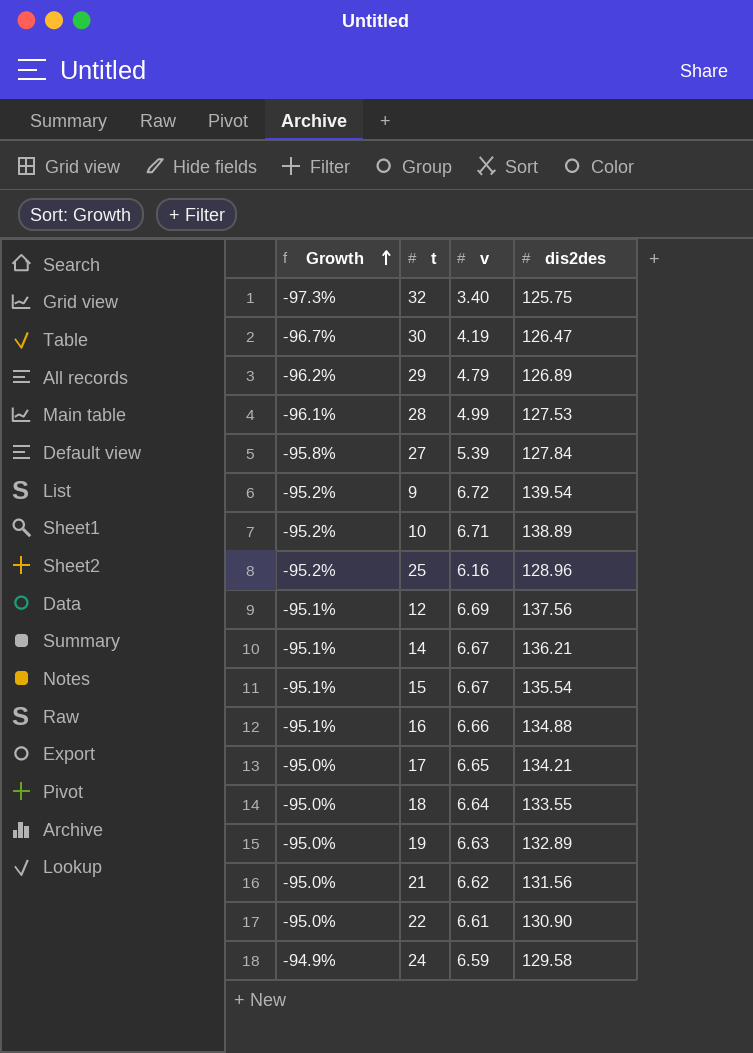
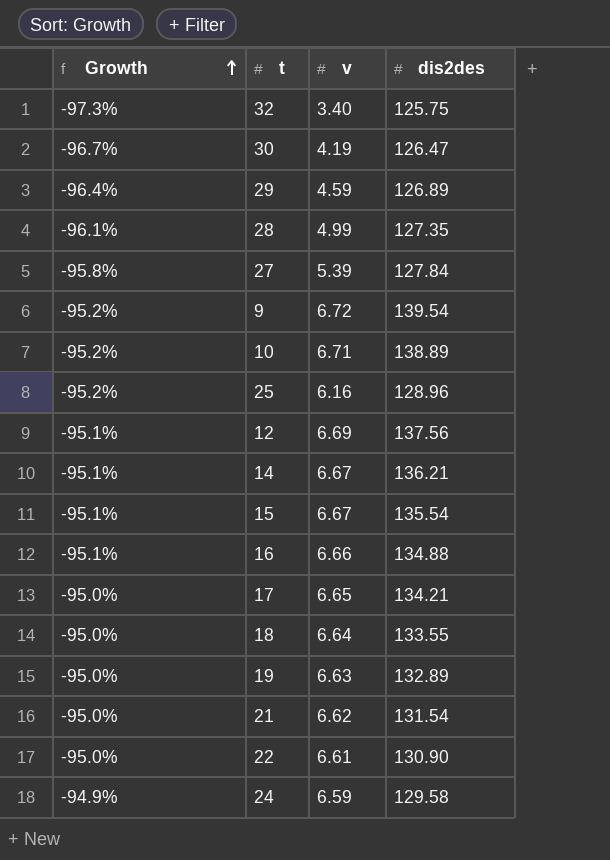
29 | Growth: -96.2% -> -96.4%
29 | v: 4.79 -> 4.59
28 | dis2des: 127.53 -> 127.35
21 | dis2des: 131.56 -> 131.54

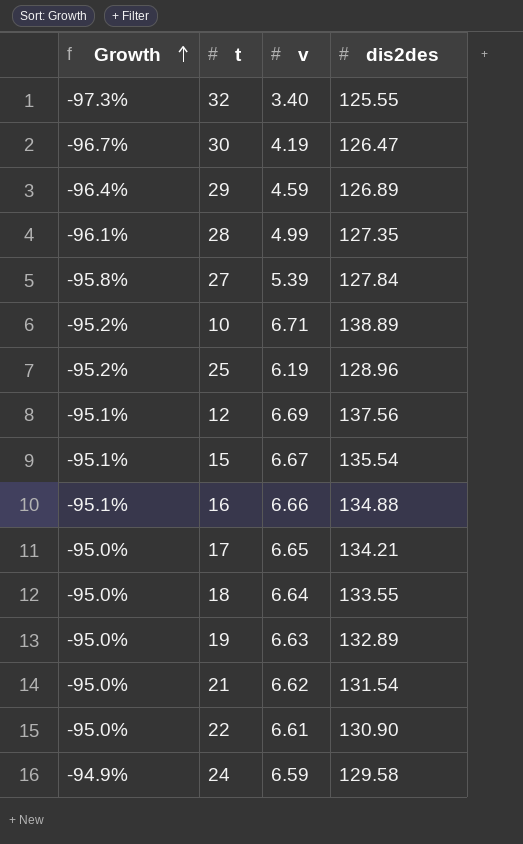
row 9: -95.2% | 6.72 | 139.54 -> none
row 14: -95.1% | 6.67 | 136.21 -> none
32 | dis2des: 125.75 -> 125.55
25 | v: 6.16 -> 6.19

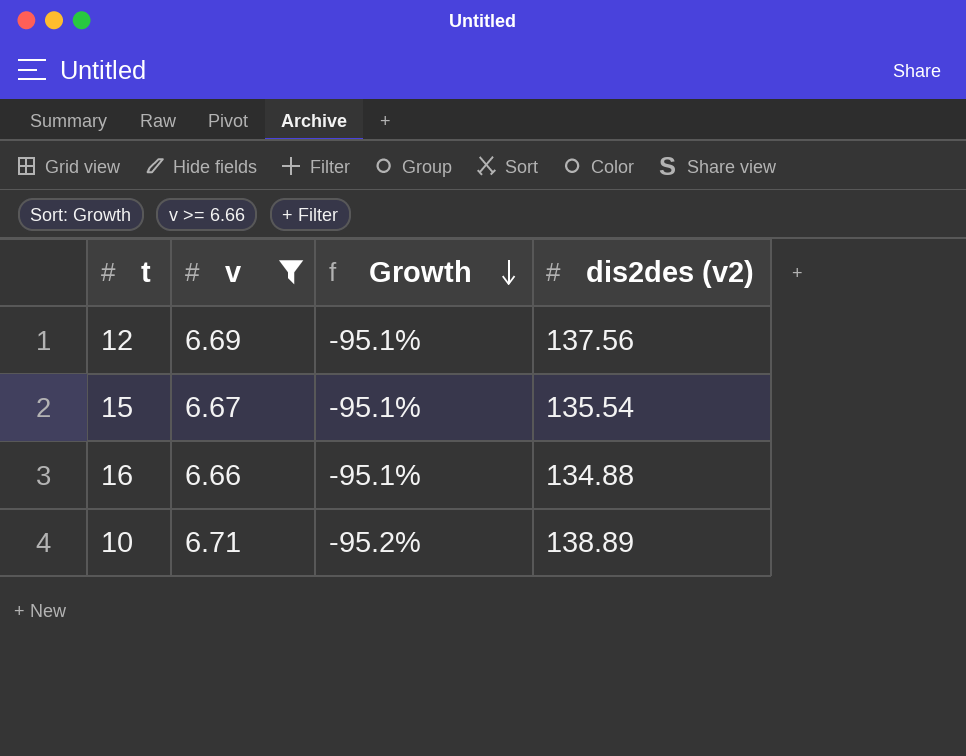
filter: none -> v >= 6.66
row order: Growth ascending -> Growth descending
column Growth | position: 1 -> 3
column name: dis2des -> dis2des (v2)

